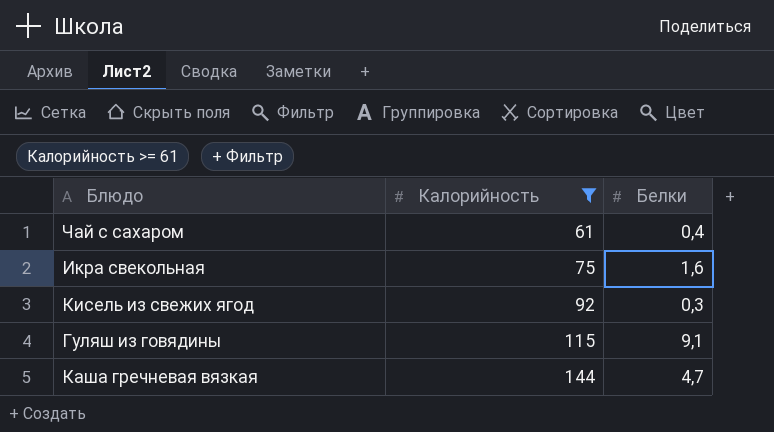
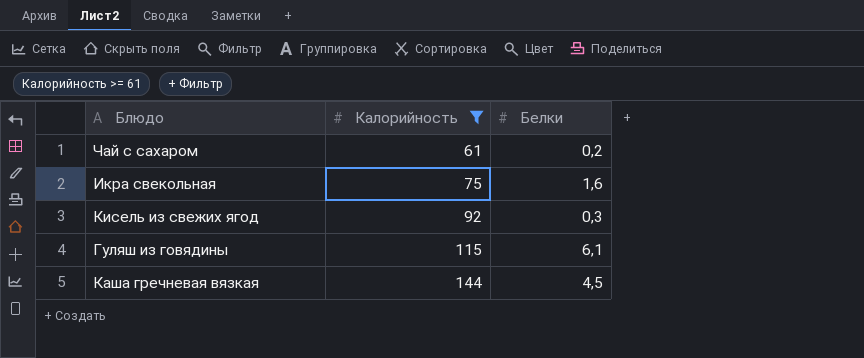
Чай с сахаром | Белки: 0,4 -> 0,2
Гуляш из говядины | Белки: 9,1 -> 6,1
Каша гречневая вязкая | Белки: 4,7 -> 4,5

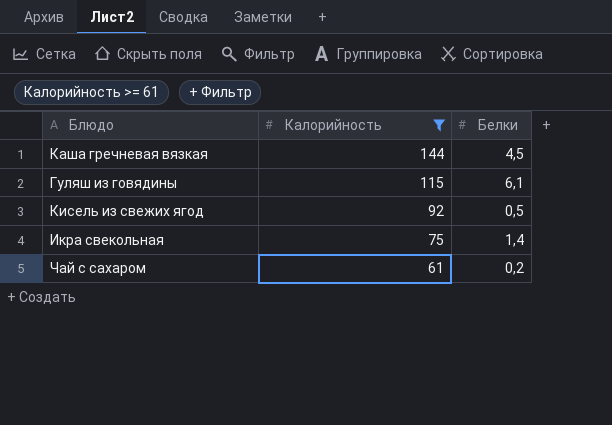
row order: Калорийность ascending -> Калорийность descending
Кисель из свежих ягод | Белки: 0,3 -> 0,5
Икра свекольная | Белки: 1,6 -> 1,4

